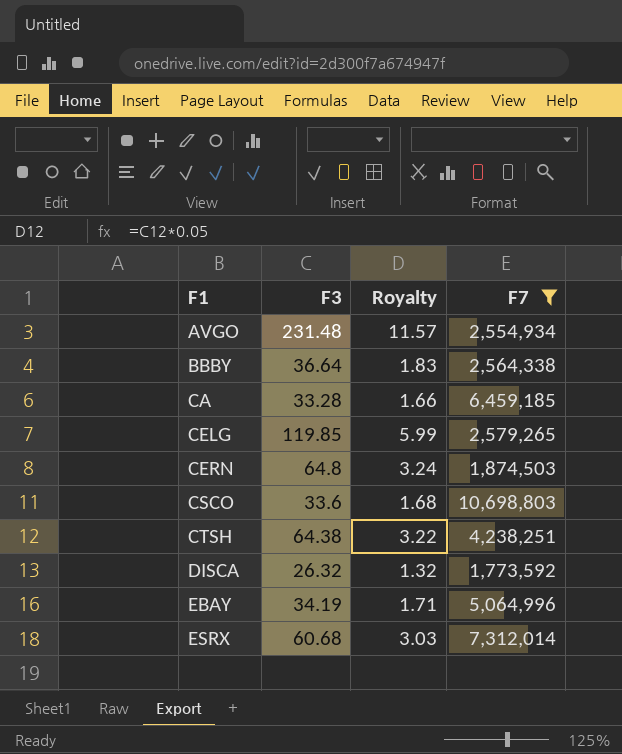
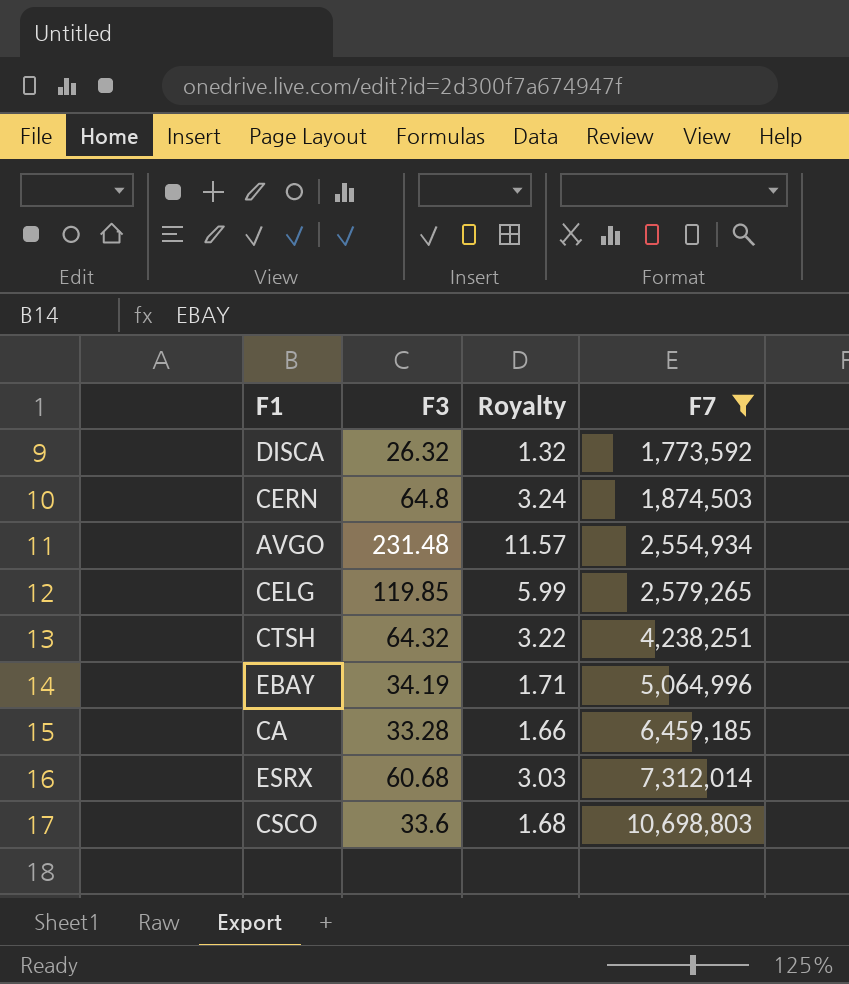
row order: F1 ascending -> F7 ascending
row BBBY: 36.64 | 1.83 | 2,564,338 -> none
CTSH | F3: 64.38 -> 64.32

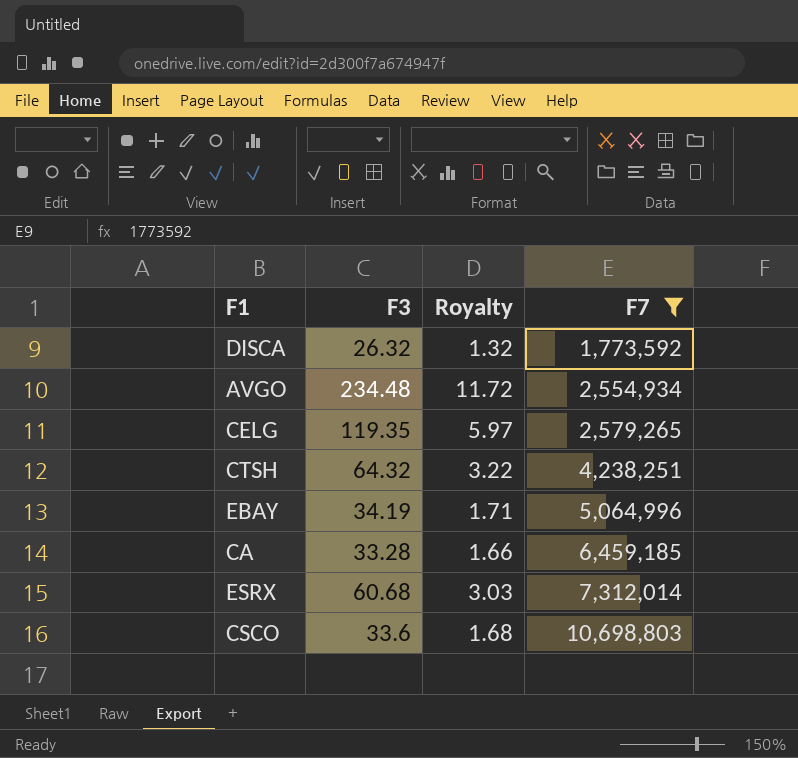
row CERN: 64.8 | 3.24 | 1,874,503 -> none
AVGO | F3: 231.48 -> 234.48
AVGO | Royalty: 11.57 -> 11.72
CELG | F3: 119.85 -> 119.35
CELG | Royalty: 5.99 -> 5.97

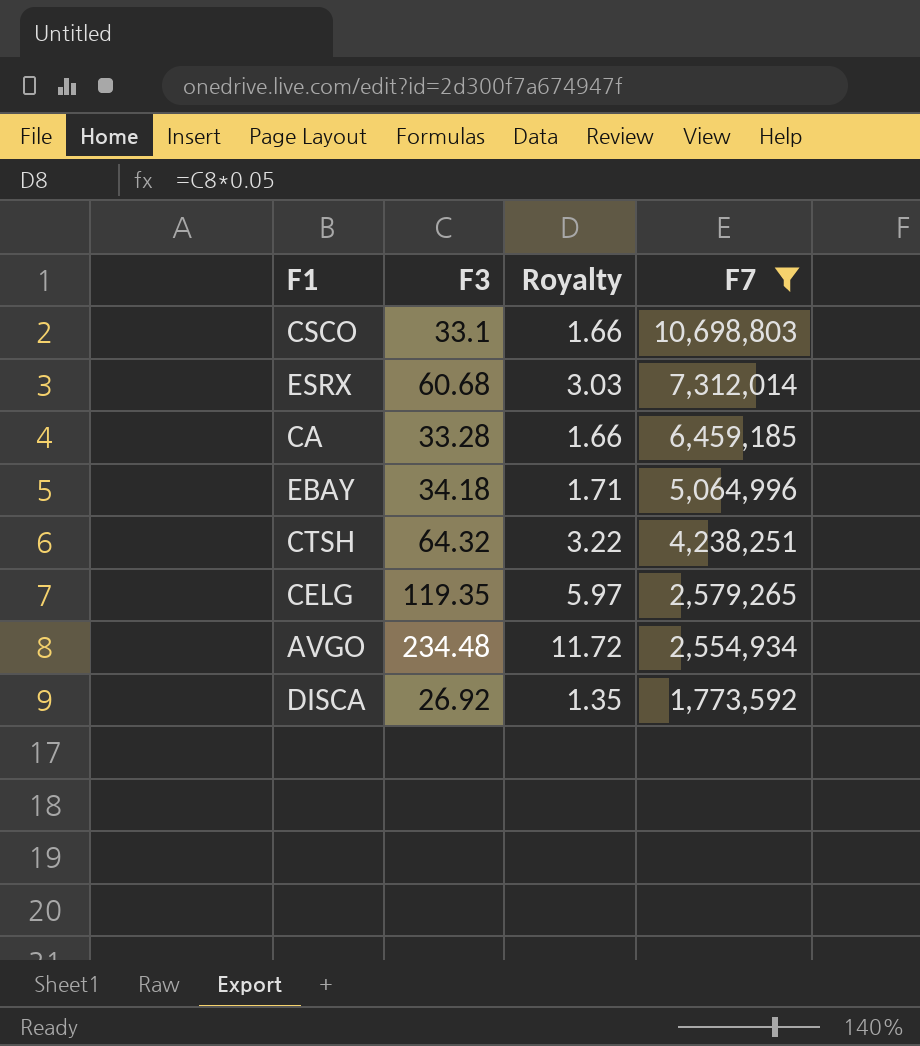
row order: F7 ascending -> F7 descending
CSCO | F3: 33.6 -> 33.1
CSCO | Royalty: 1.68 -> 1.66
EBAY | F3: 34.19 -> 34.18
DISCA | F3: 26.32 -> 26.92
DISCA | Royalty: 1.32 -> 1.35

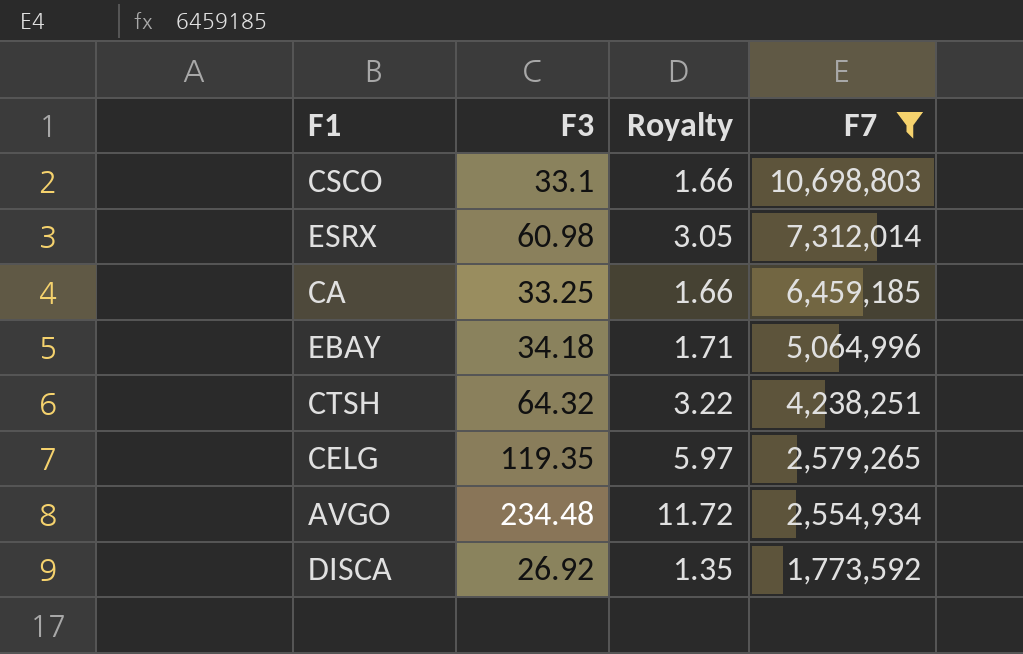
ESRX | F3: 60.68 -> 60.98
ESRX | Royalty: 3.03 -> 3.05
CA | F3: 33.28 -> 33.25

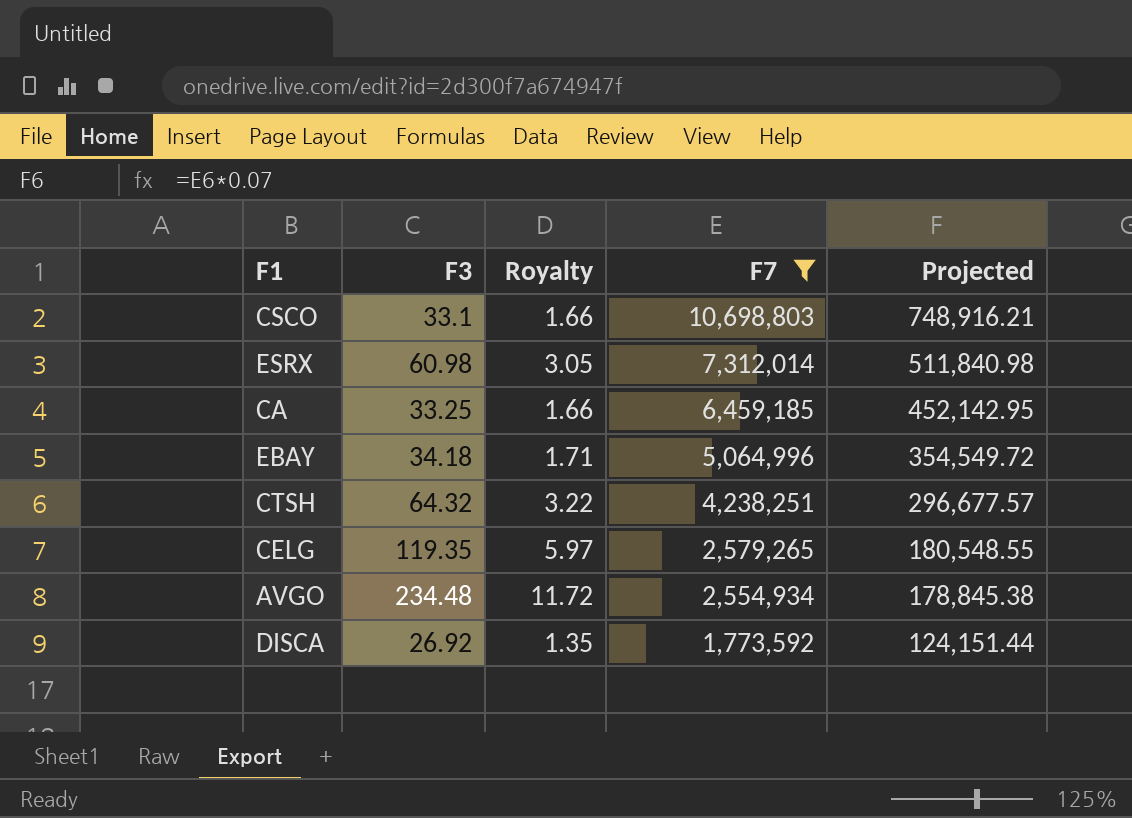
column Projected | formula: none -> [F7] * 0.07

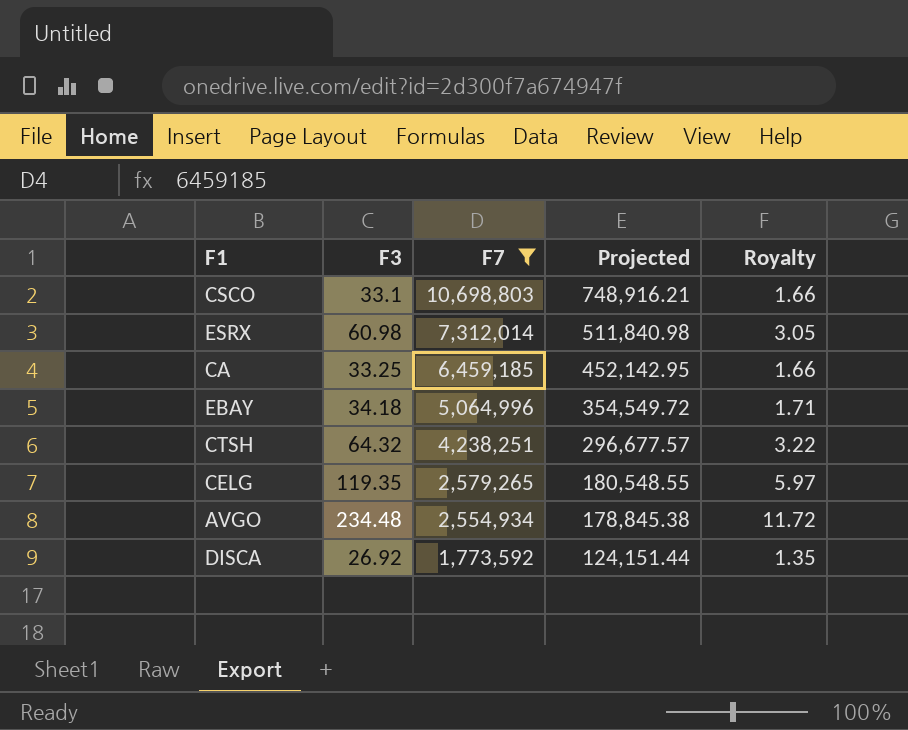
column Royalty | position: 3 -> 5

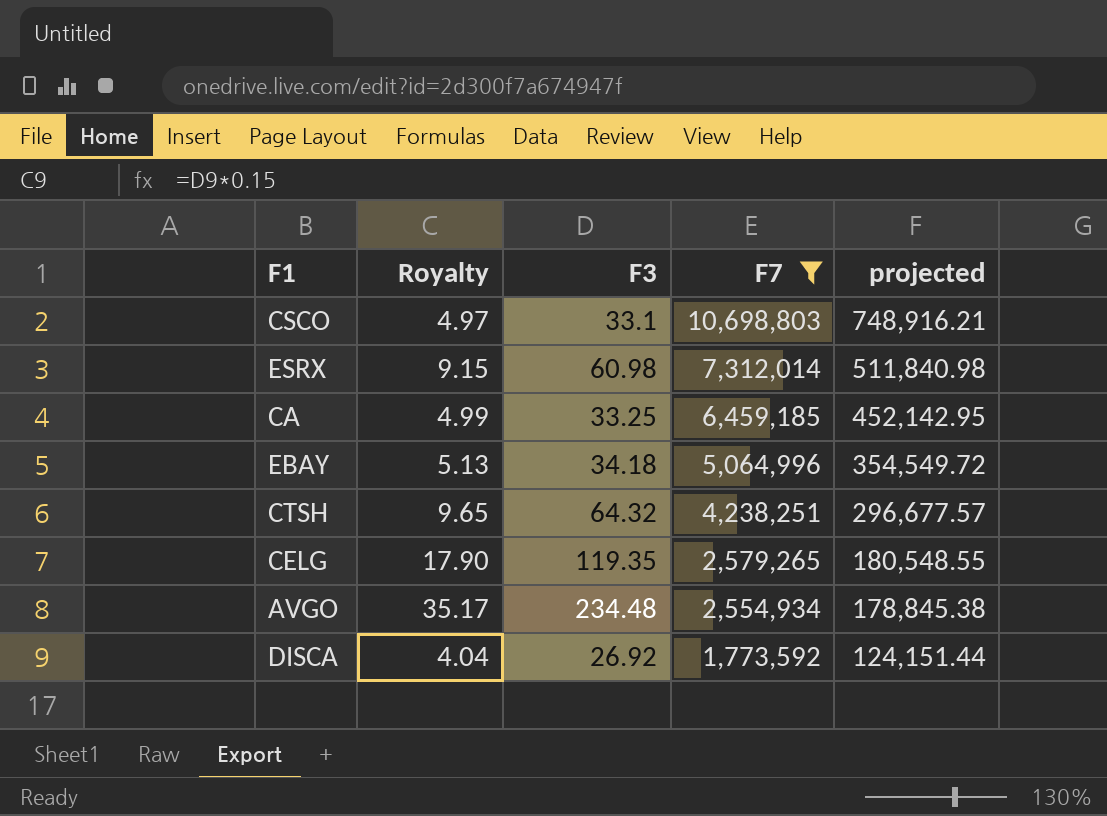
column Royalty | formula: [F3] * 0.05 -> [F3] * 0.15
column Royalty | position: 5 -> 2
column name: Projected -> projected

